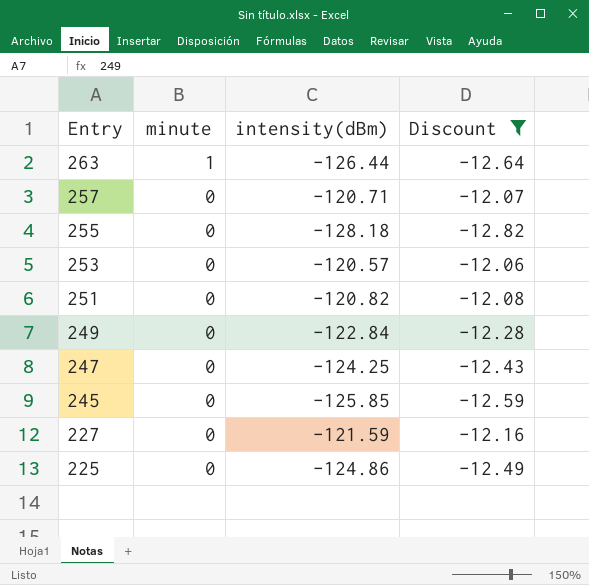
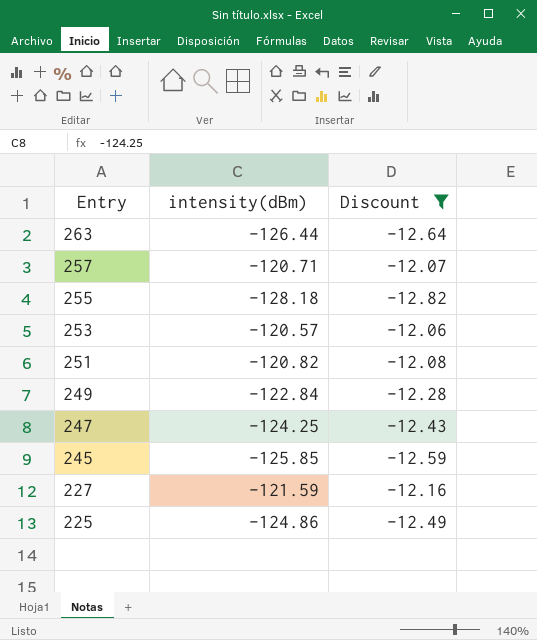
column minute | position: 2 -> none

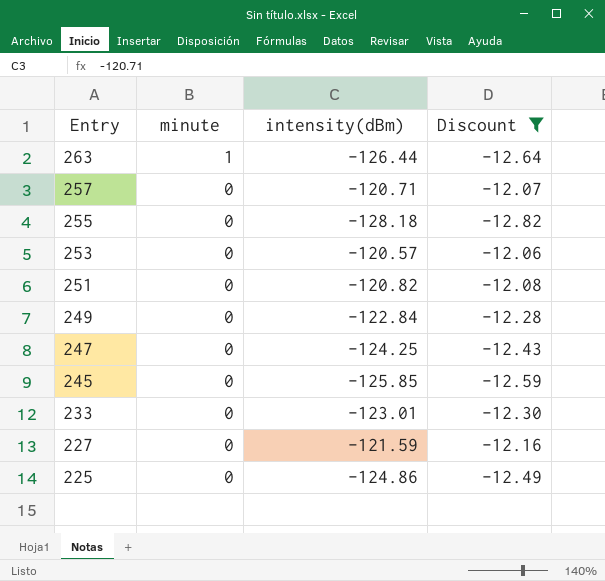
column minute | position: none -> 2
row 233: none -> 0 | -123.01 | -12.30

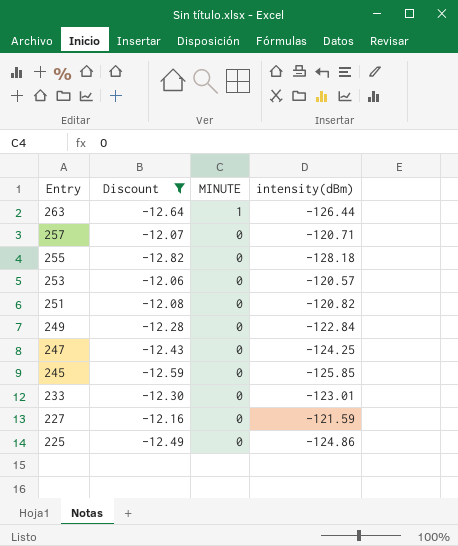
column Discount | position: 4 -> 2
column name: minute -> MINUTE

